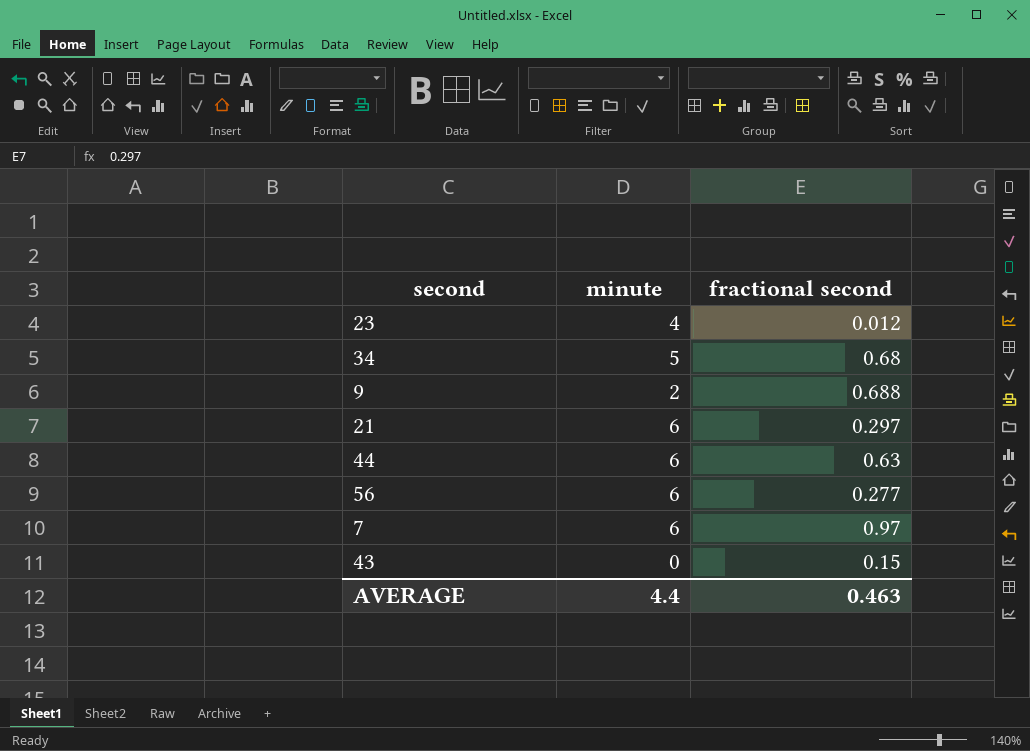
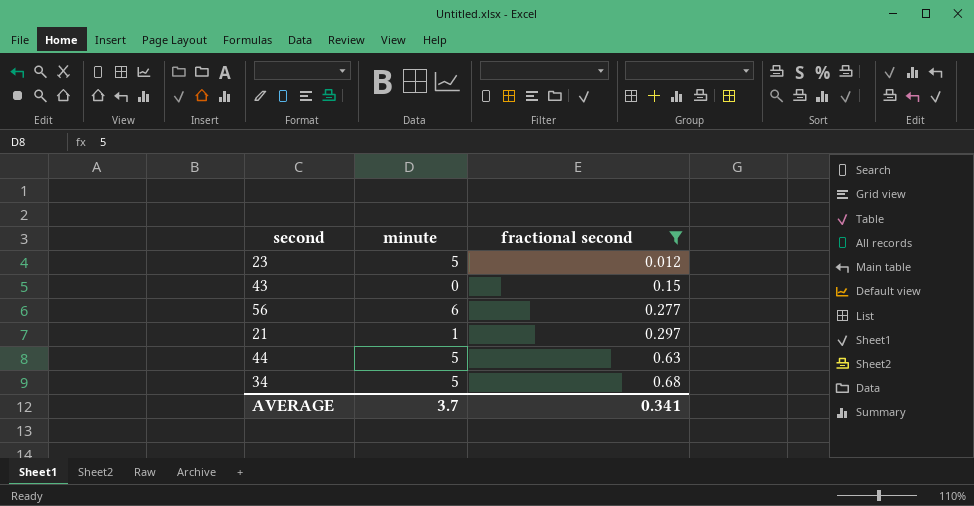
filter: none -> fractional second <= 0.68
row order: none -> fractional second ascending
23 | minute: 4 -> 5
21 | minute: 6 -> 1
44 | minute: 6 -> 5
AVERAGE | minute: 4.4 -> 3.7
AVERAGE | fractional second: 0.463 -> 0.341

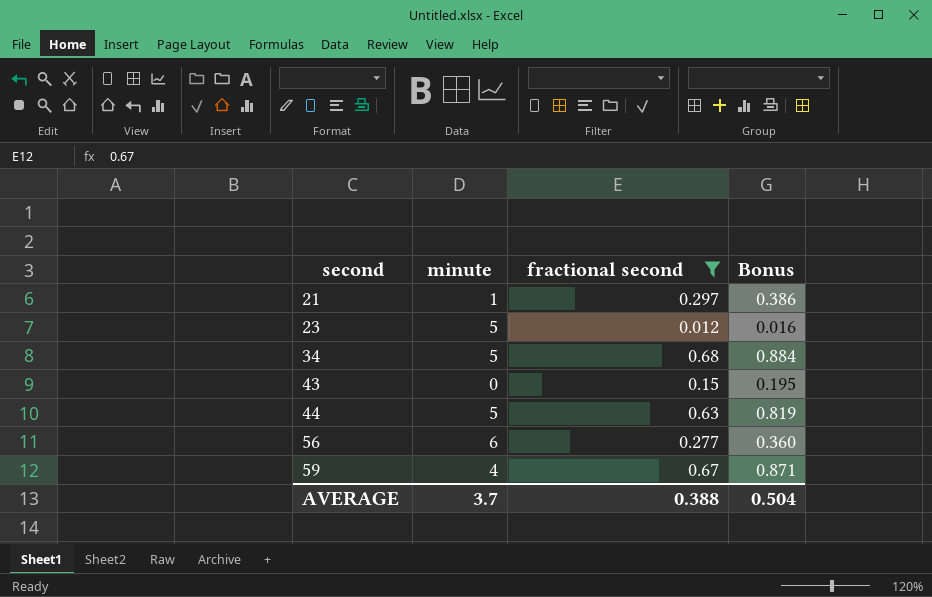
row order: fractional second ascending -> second ascending
column Bonus | formula: none -> [fractional second] * 1.3
row 59: none -> 4 | 0.67 | 0.871
AVERAGE | fractional second: 0.341 -> 0.388

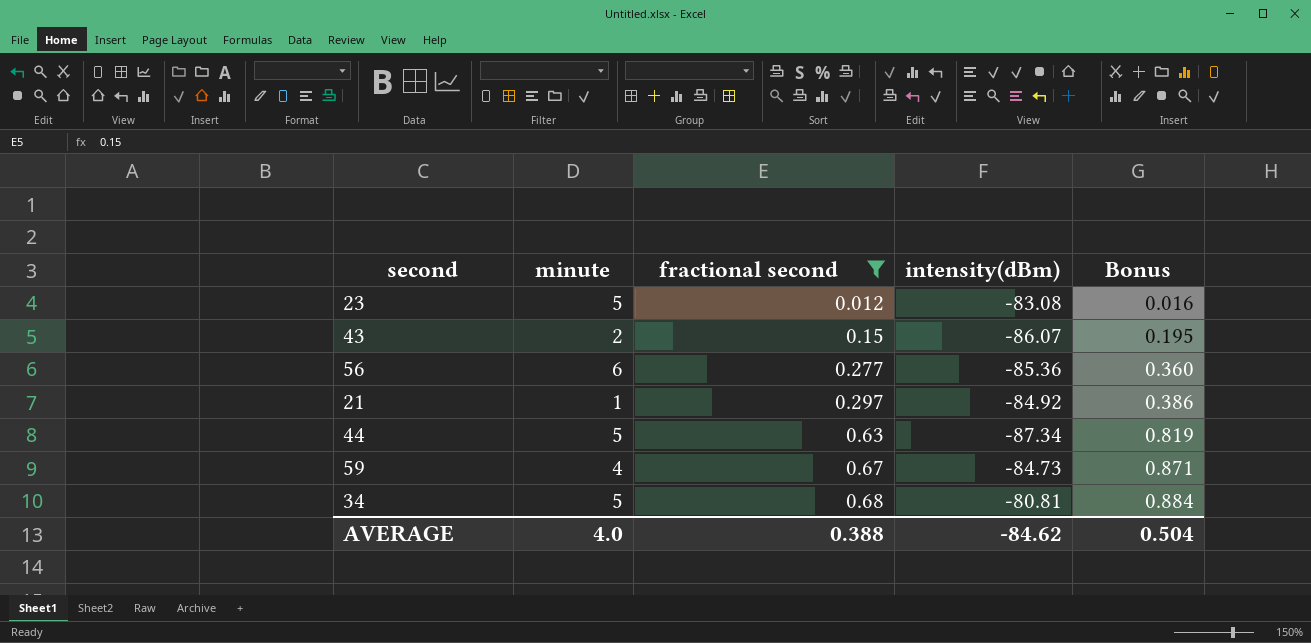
row order: second ascending -> fractional second ascending
column intensity(dBm) | position: none -> 4
43 | minute: 0 -> 2
AVERAGE | minute: 3.7 -> 4.0

